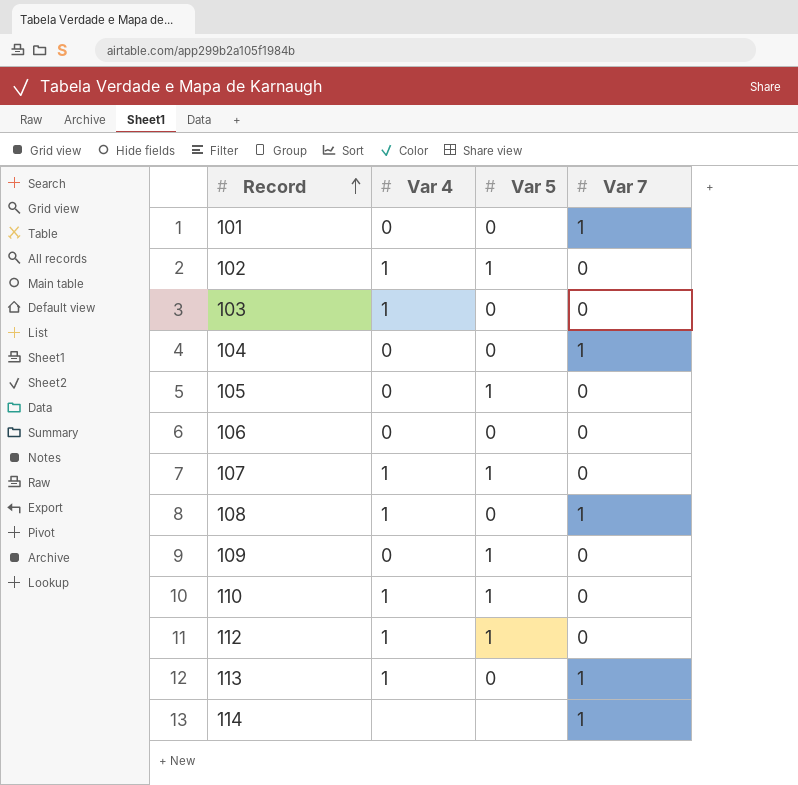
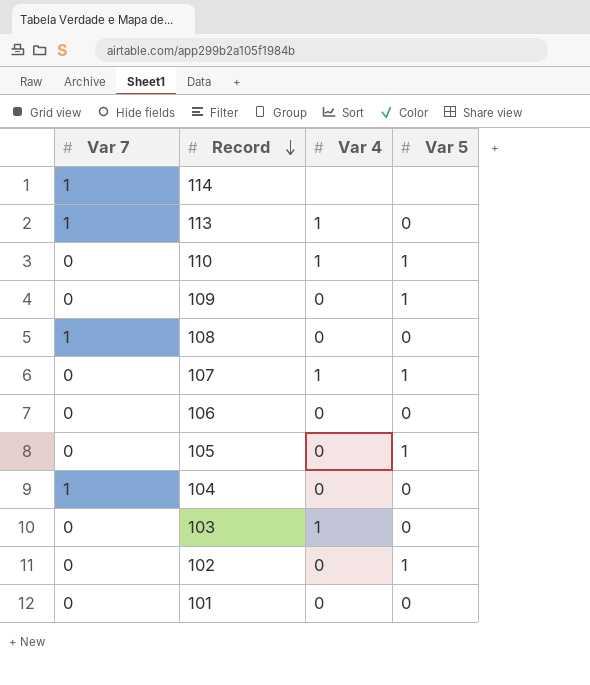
row order: Record ascending -> Record descending
column Var 7 | position: 4 -> 1
row 112: 1 | 1 | 0 -> none
108 | Var 4: 1 -> 0
102 | Var 4: 1 -> 0
101 | Var 7: 1 -> 0

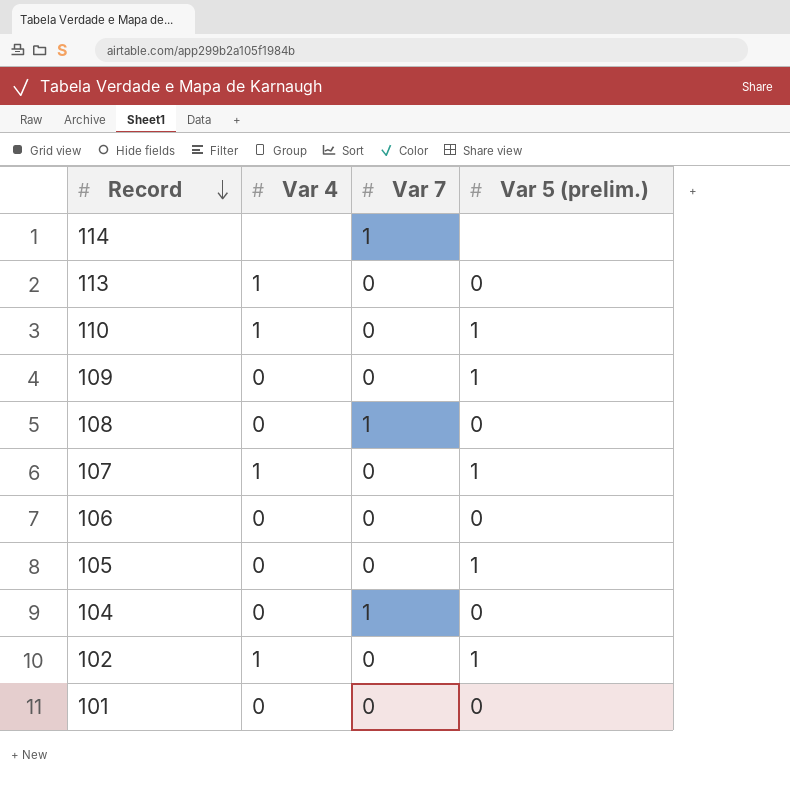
column Var 7 | position: 1 -> 3
column name: Var 5 -> Var 5 (prelim.)
row 103: 0 | 1 | 0 -> none
113 | Var 7: 1 -> 0
102 | Var 4: 0 -> 1

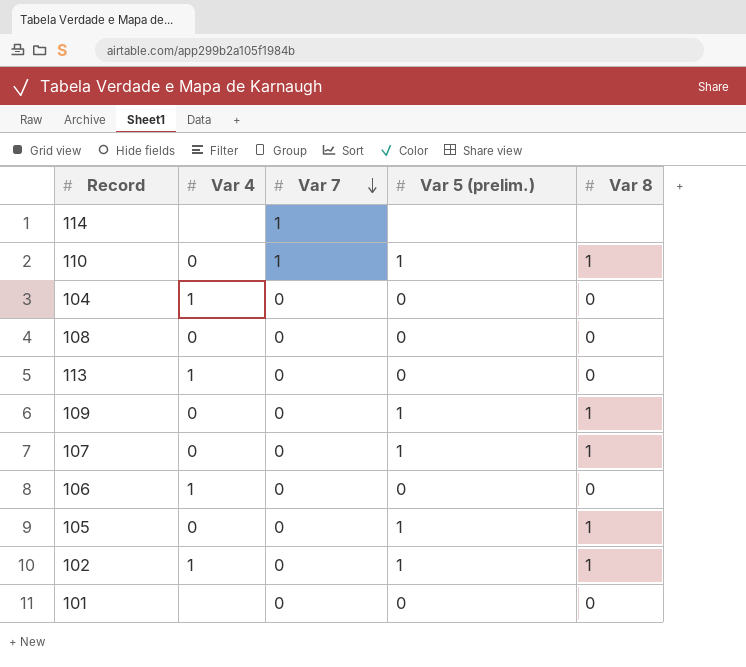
row order: Record descending -> Var 7 descending
column Var 8 | position: none -> 5
110 | Var 4: 1 -> 0
110 | Var 7: 0 -> 1
104 | Var 4: 0 -> 1
104 | Var 7: 1 -> 0
108 | Var 7: 1 -> 0
107 | Var 4: 1 -> 0
106 | Var 4: 0 -> 1
101 | Var 4: 0 -> none

